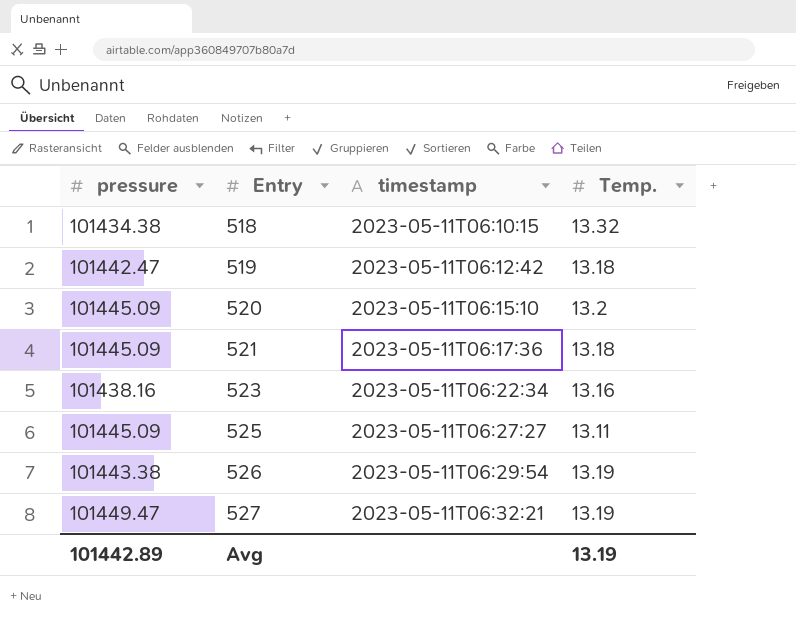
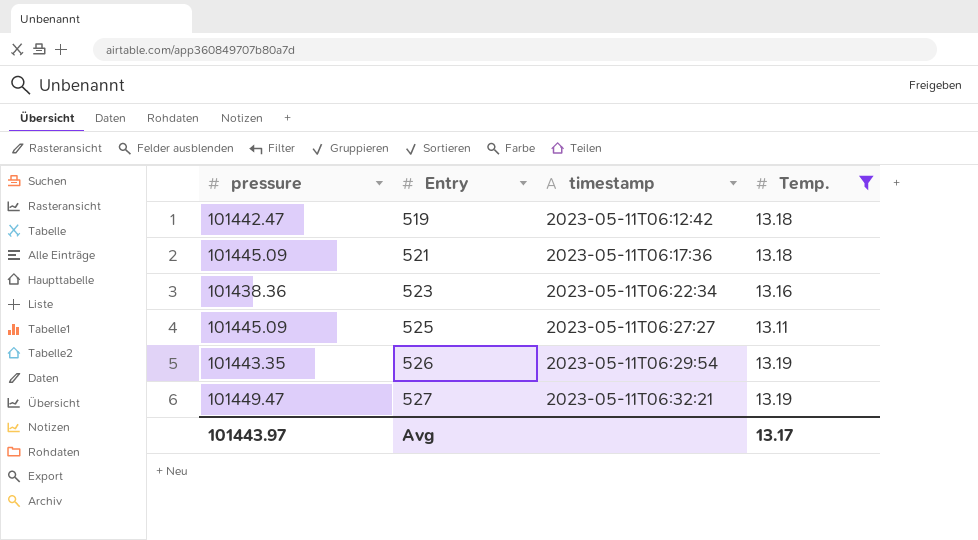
filter: none -> Temp. <= 13.19
523 | pressure: 101438.16 -> 101438.36
526 | pressure: 101443.38 -> 101443.35
Avg | pressure: 101442.89 -> 101443.97
Avg | Temp.: 13.19 -> 13.17

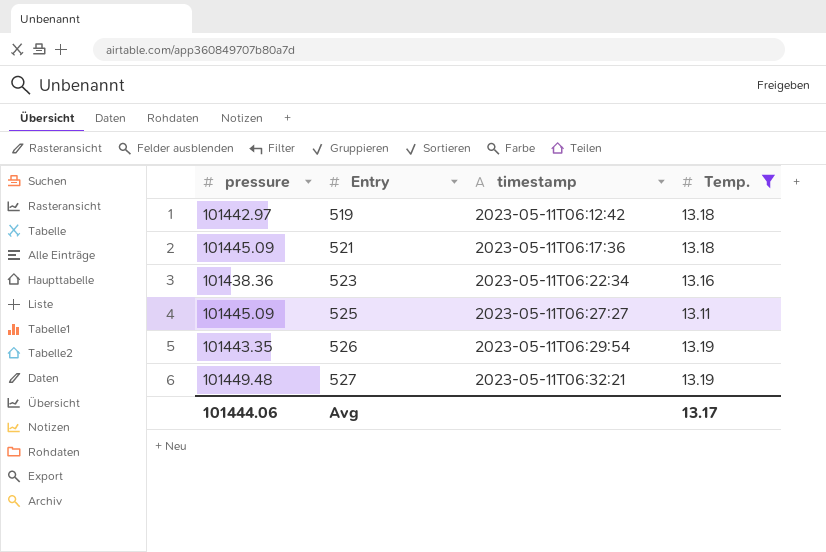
519 | pressure: 101442.47 -> 101442.97
527 | pressure: 101449.47 -> 101449.48
Avg | pressure: 101443.97 -> 101444.06

